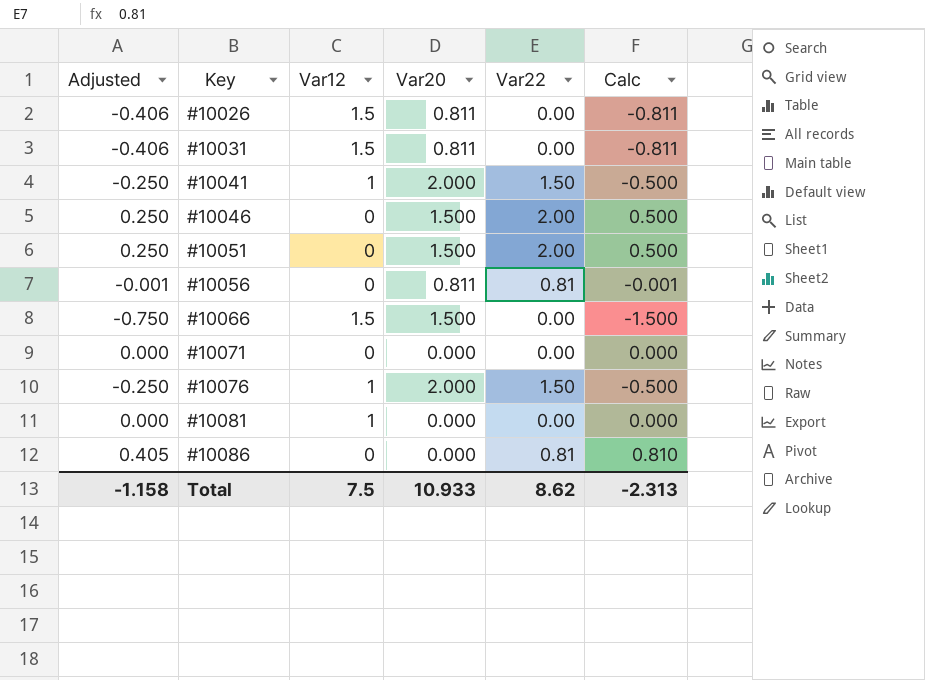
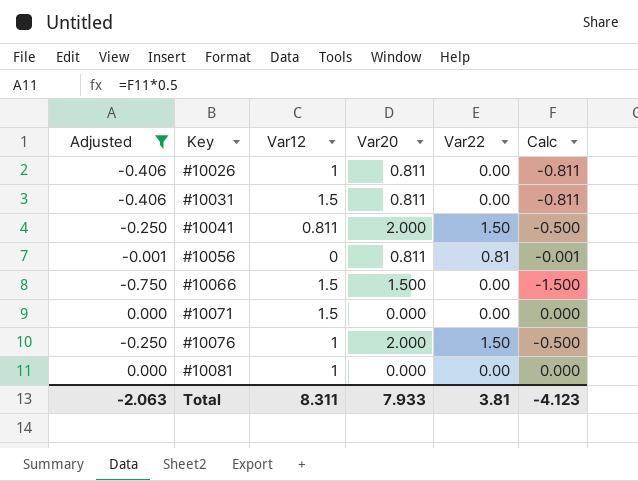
filter: none -> Adjusted <= 0.000
#10026 | Var12: 1.5 -> 1
#10041 | Var12: 1 -> 0.811
#10071 | Var12: 0 -> 1.5
Total | Adjusted: -1.158 -> -2.063
Total | Var12: 7.5 -> 8.311
Total | Var20: 10.933 -> 7.933
Total | Var22: 8.62 -> 3.81
Total | Calc: -2.313 -> -4.123

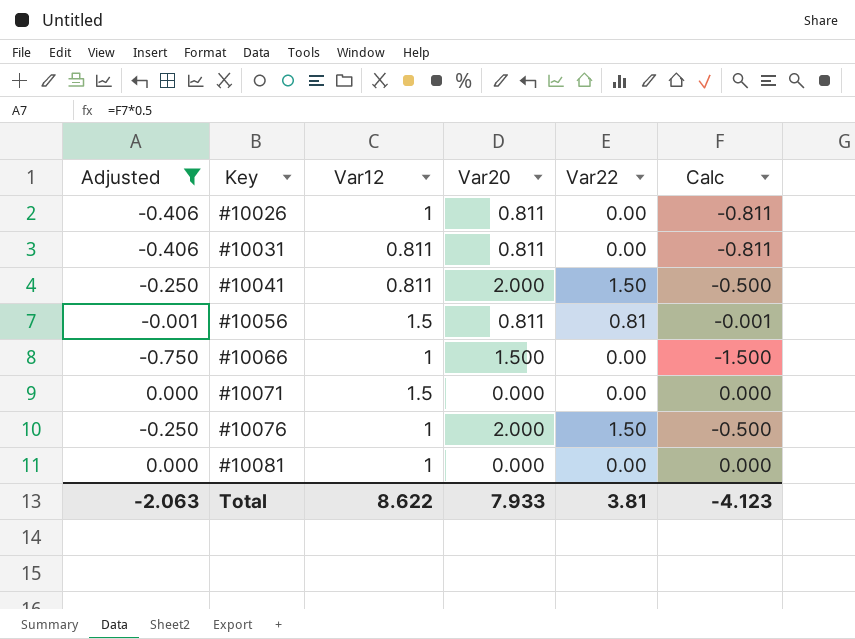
#10031 | Var12: 1.5 -> 0.811
#10056 | Var12: 0 -> 1.5
#10066 | Var12: 1.5 -> 1
Total | Var12: 8.311 -> 8.622

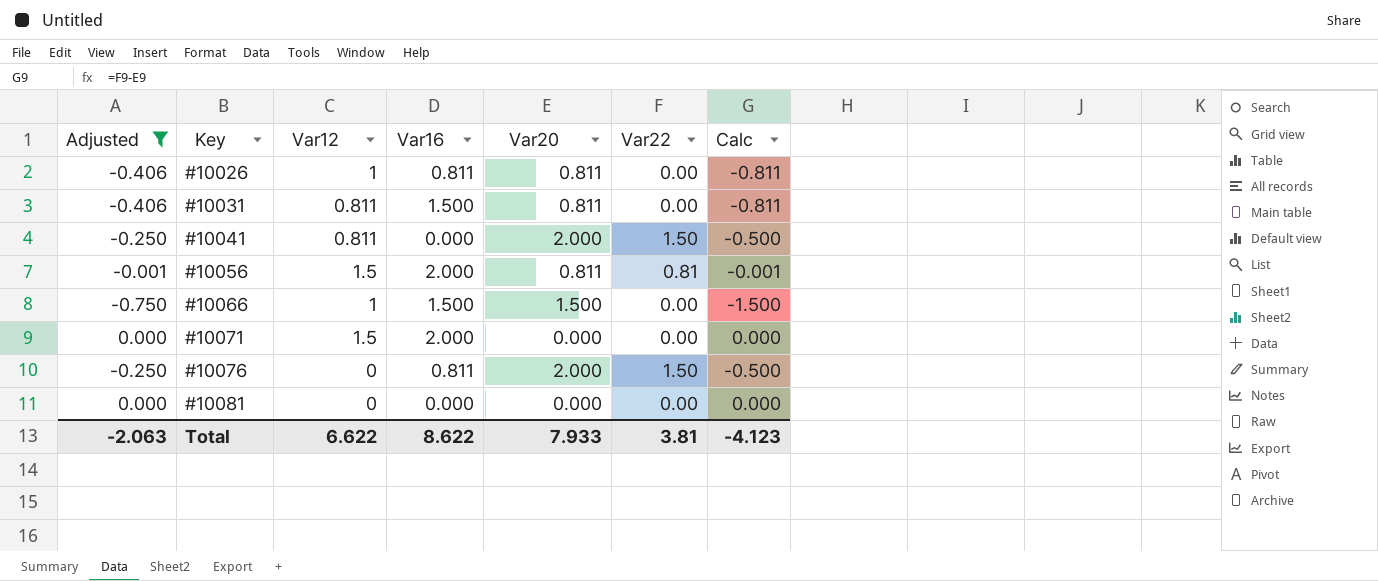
column Var16 | position: none -> 4
#10076 | Var12: 1 -> 0
#10081 | Var12: 1 -> 0
Total | Var12: 8.622 -> 6.622

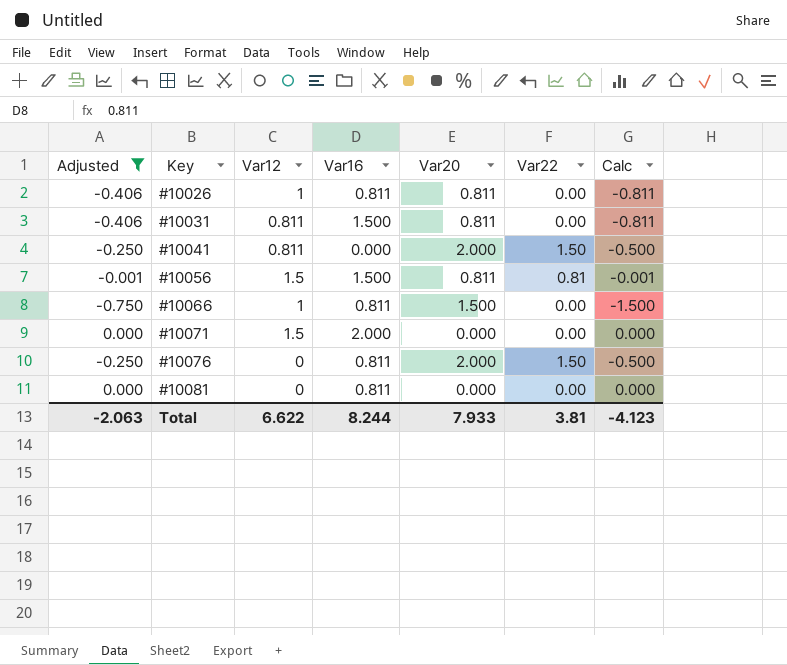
#10056 | Var16: 2.000 -> 1.500
#10066 | Var16: 1.500 -> 0.811
#10081 | Var16: 0.000 -> 0.811
Total | Var16: 8.622 -> 8.244

